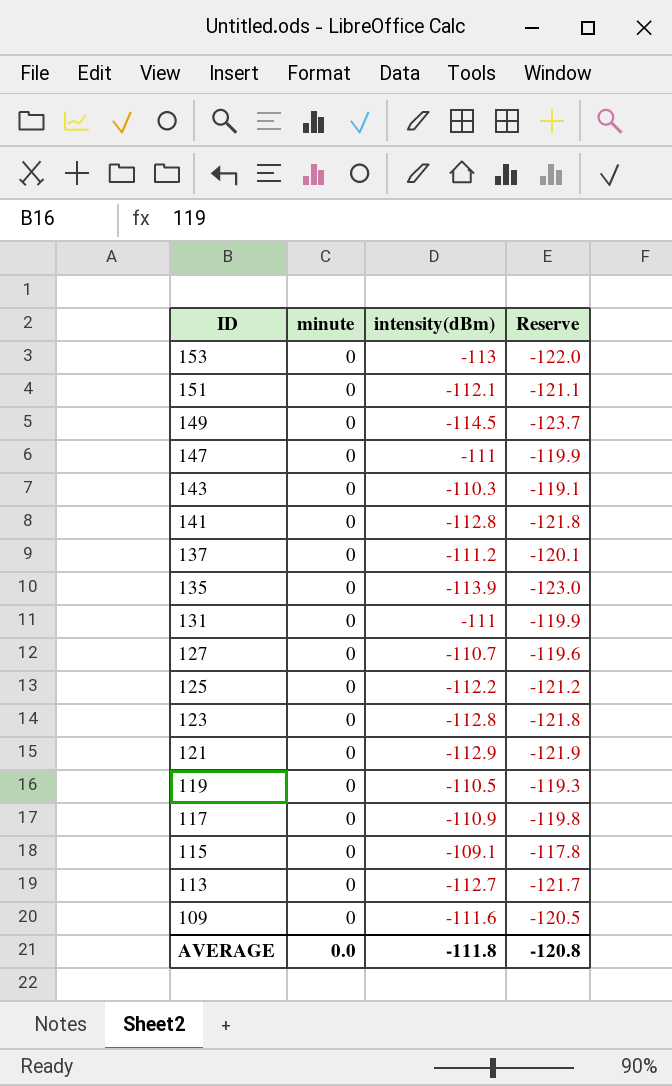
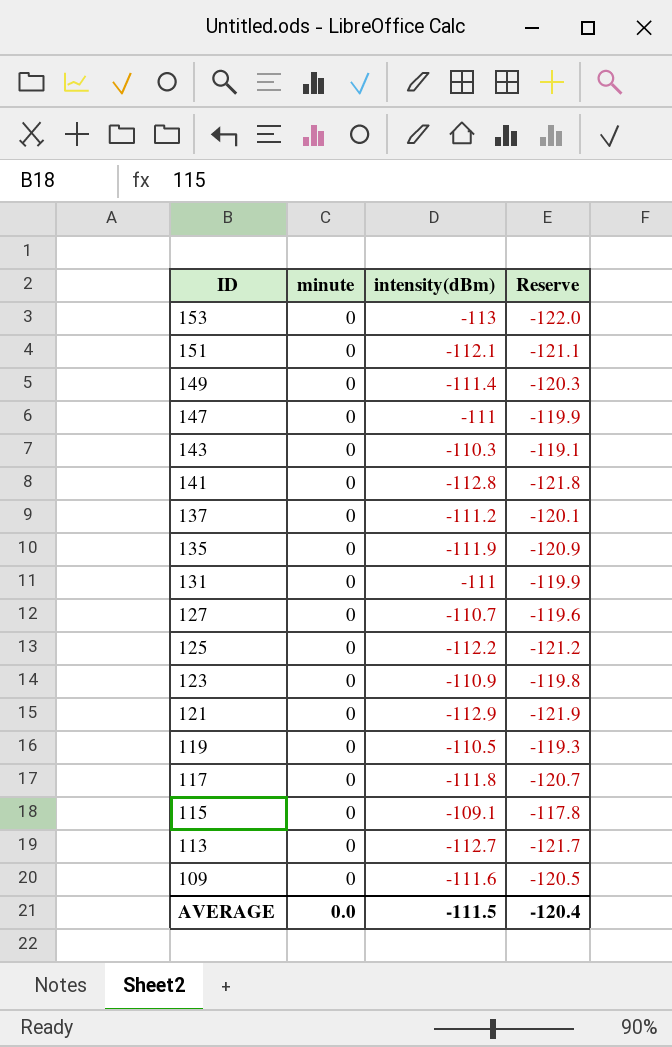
149 | intensity(dBm): -114.5 -> -111.4
149 | Reserve: -123.7 -> -120.3
135 | intensity(dBm): -113.9 -> -111.9
135 | Reserve: -123.0 -> -120.9
123 | intensity(dBm): -112.8 -> -110.9
123 | Reserve: -121.8 -> -119.8
117 | intensity(dBm): -110.9 -> -111.8
117 | Reserve: -119.8 -> -120.7
AVERAGE | intensity(dBm): -111.8 -> -111.5
AVERAGE | Reserve: -120.8 -> -120.4

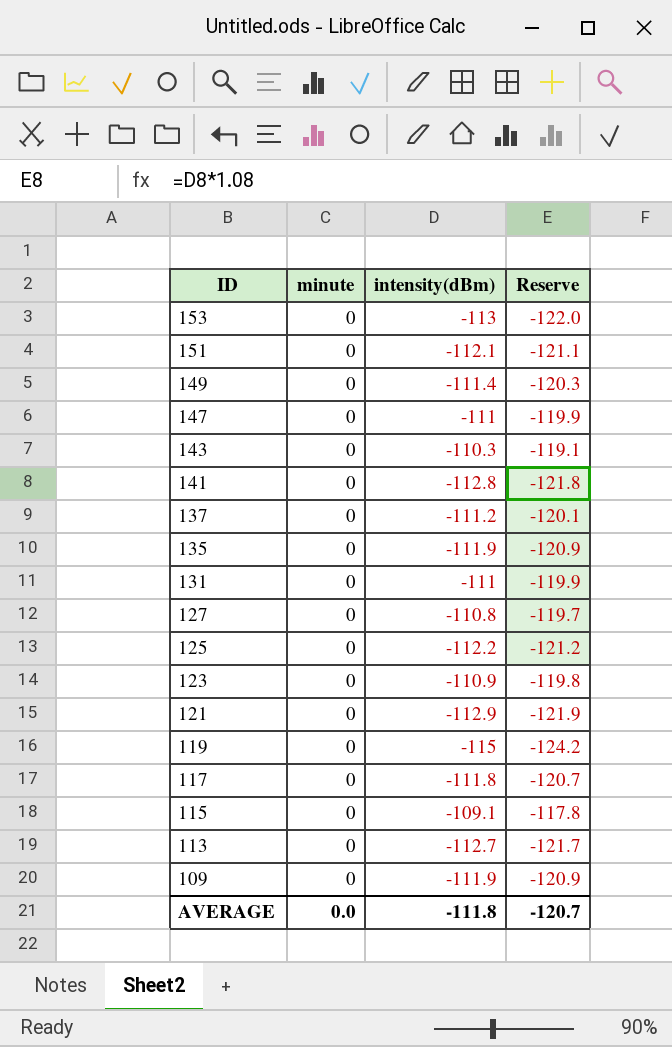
127 | intensity(dBm): -110.7 -> -110.8
127 | Reserve: -119.6 -> -119.7
119 | intensity(dBm): -110.5 -> -115
119 | Reserve: -119.3 -> -124.2
109 | intensity(dBm): -111.6 -> -111.9
109 | Reserve: -120.5 -> -120.9
AVERAGE | intensity(dBm): -111.5 -> -111.8
AVERAGE | Reserve: -120.4 -> -120.7

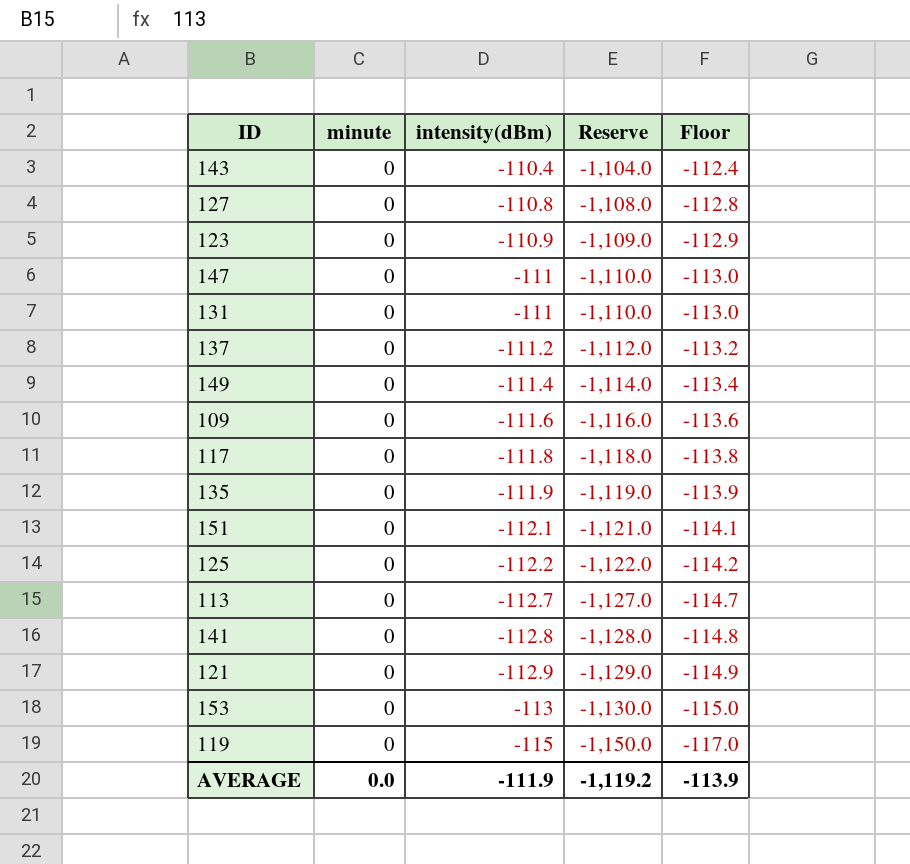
row order: ID descending -> intensity(dBm) descending
column Reserve | formula: [intensity(dBm)] * 1.08 -> [intensity(dBm)] * 10
column Floor | formula: none -> [intensity(dBm)] - 2
row 115: 0 | -109.1 | -117.8 -> none
143 | intensity(dBm): -110.3 -> -110.4
109 | intensity(dBm): -111.9 -> -111.6
AVERAGE | intensity(dBm): -111.8 -> -111.9
AVERAGE | Reserve: -120.7 -> -1,119.2

